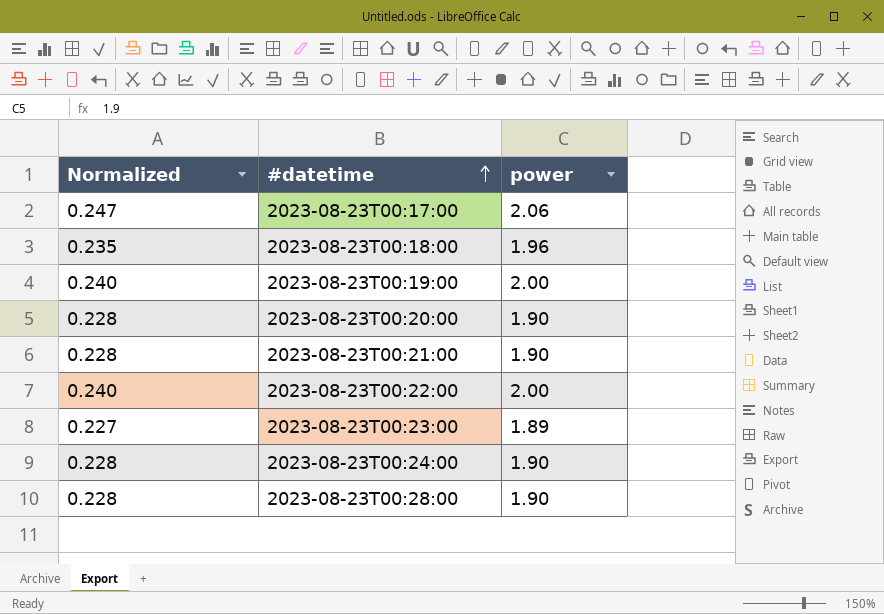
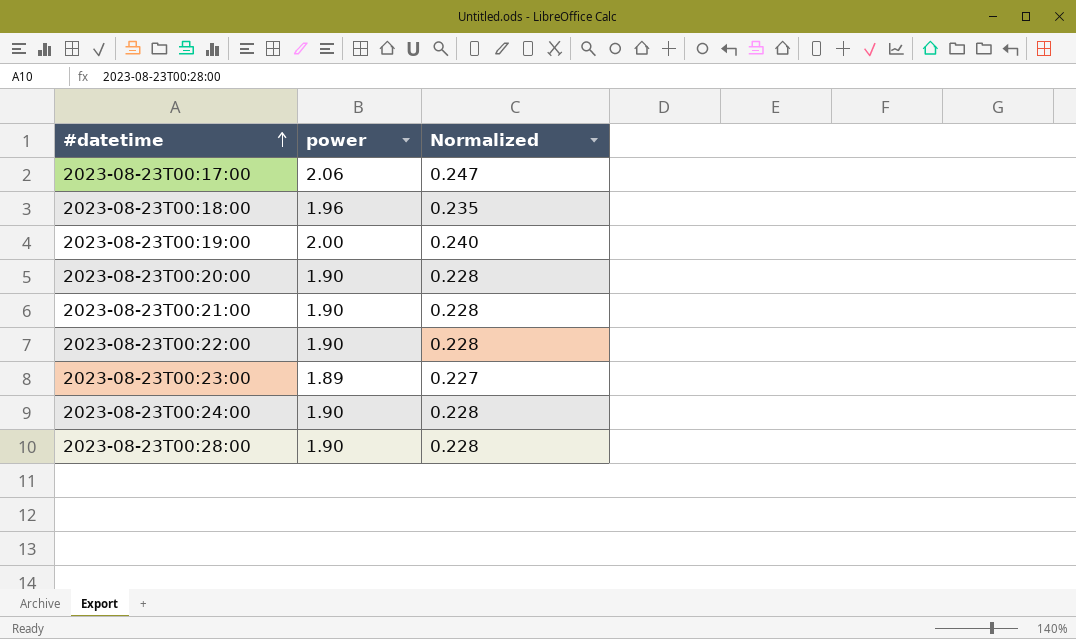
column Normalized | position: 1 -> 3
2023-08-23T00:22:00 | power: 2.00 -> 1.90
2023-08-23T00:22:00 | Normalized: 0.240 -> 0.228

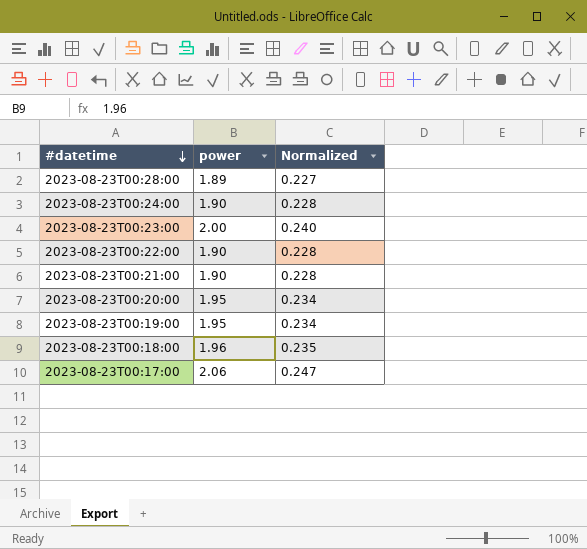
row order: #datetime ascending -> #datetime descending
2023-08-23T00:28:00 | power: 1.90 -> 1.89
2023-08-23T00:28:00 | Normalized: 0.228 -> 0.227
2023-08-23T00:23:00 | power: 1.89 -> 2.00
2023-08-23T00:23:00 | Normalized: 0.227 -> 0.240
2023-08-23T00:20:00 | power: 1.90 -> 1.95
2023-08-23T00:20:00 | Normalized: 0.228 -> 0.234
2023-08-23T00:19:00 | power: 2.00 -> 1.95
2023-08-23T00:19:00 | Normalized: 0.240 -> 0.234

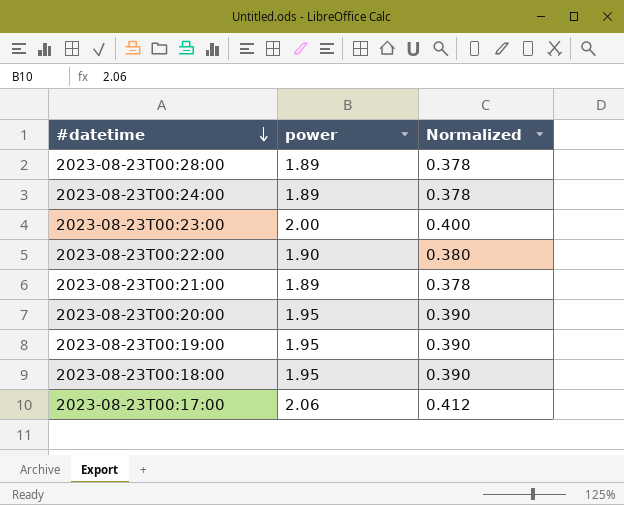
column Normalized | formula: [power] * 0.12 -> [power] * 0.2
2023-08-23T00:24:00 | power: 1.90 -> 1.89
2023-08-23T00:21:00 | power: 1.90 -> 1.89
2023-08-23T00:18:00 | power: 1.96 -> 1.95

